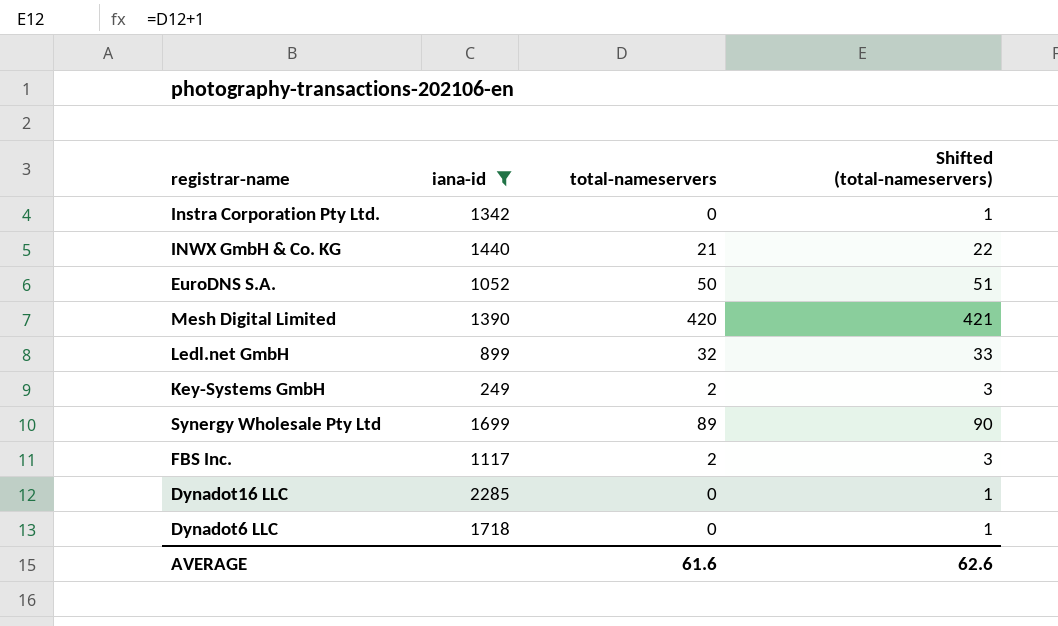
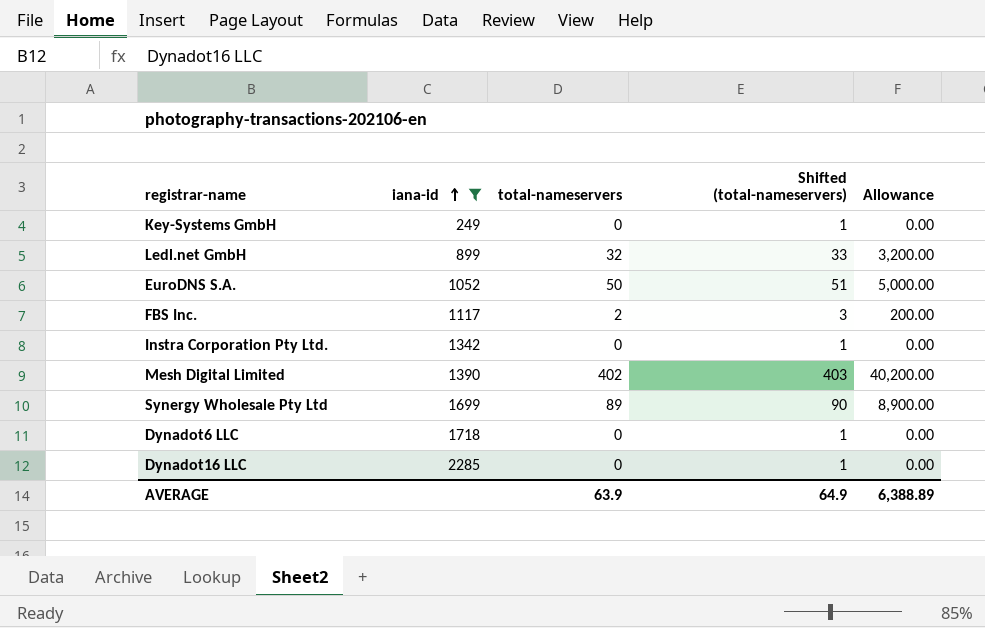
row order: none -> iana-id ascending
column Allowance | formula: none -> [total-nameservers] * 100
row INWX GmbH & Co. KG: 1440 | 21 | 22 -> none
Key-Systems GmbH | total-nameservers: 2 -> 0
Key-Systems GmbH | Shifted (total-nameservers): 3 -> 1
Mesh Digital Limited | total-nameservers: 420 -> 402
Mesh Digital Limited | Shifted (total-nameservers): 421 -> 403
AVERAGE | total-nameservers: 61.6 -> 63.9
AVERAGE | Shifted (total-nameservers): 62.6 -> 64.9

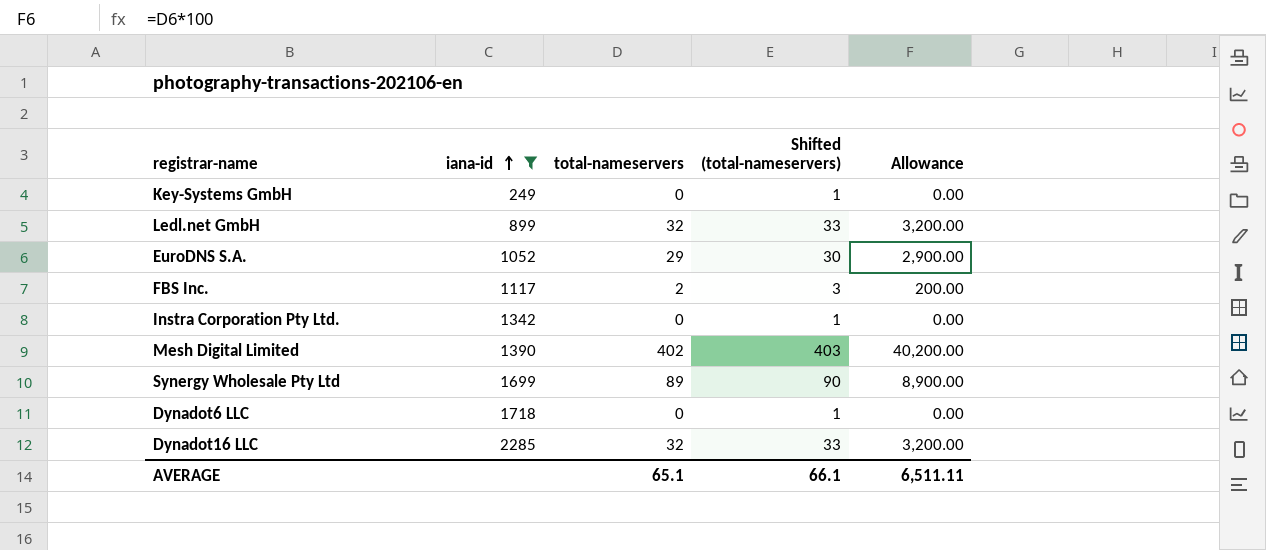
EuroDNS S.A. | total-nameservers: 50 -> 29
EuroDNS S.A. | Shifted (total-nameservers): 51 -> 30
EuroDNS S.A. | Allowance: 5,000.00 -> 2,900.00
Dynadot16 LLC | total-nameservers: 0 -> 32
Dynadot16 LLC | Shifted (total-nameservers): 1 -> 33
Dynadot16 LLC | Allowance: 0.00 -> 3,200.00
AVERAGE | total-nameservers: 63.9 -> 65.1
AVERAGE | Shifted (total-nameservers): 64.9 -> 66.1
AVERAGE | Allowance: 6,388.89 -> 6,511.11

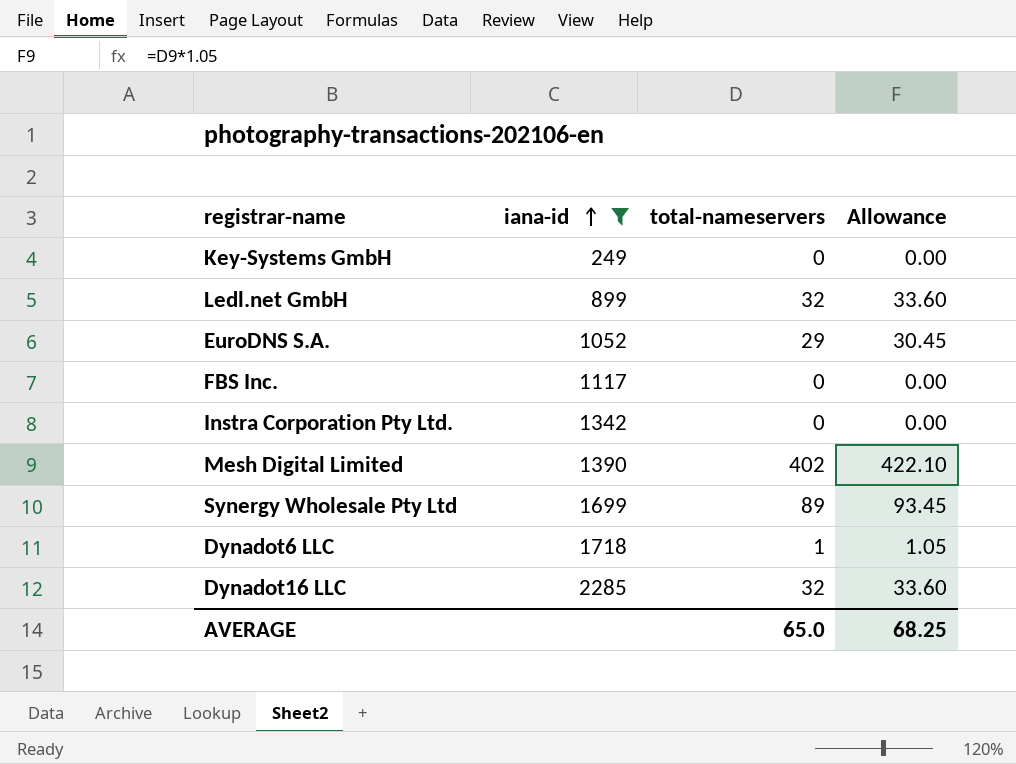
column Shifted (total-nameservers) | formula: [total-nameservers] + 1 -> none
column Allowance | formula: [total-nameservers] * 100 -> [total-nameservers] * 1.05
FBS Inc. | total-nameservers: 2 -> 0
Dynadot6 LLC | total-nameservers: 0 -> 1
AVERAGE | total-nameservers: 65.1 -> 65.0
AVERAGE | Allowance: 6,511.11 -> 68.25

